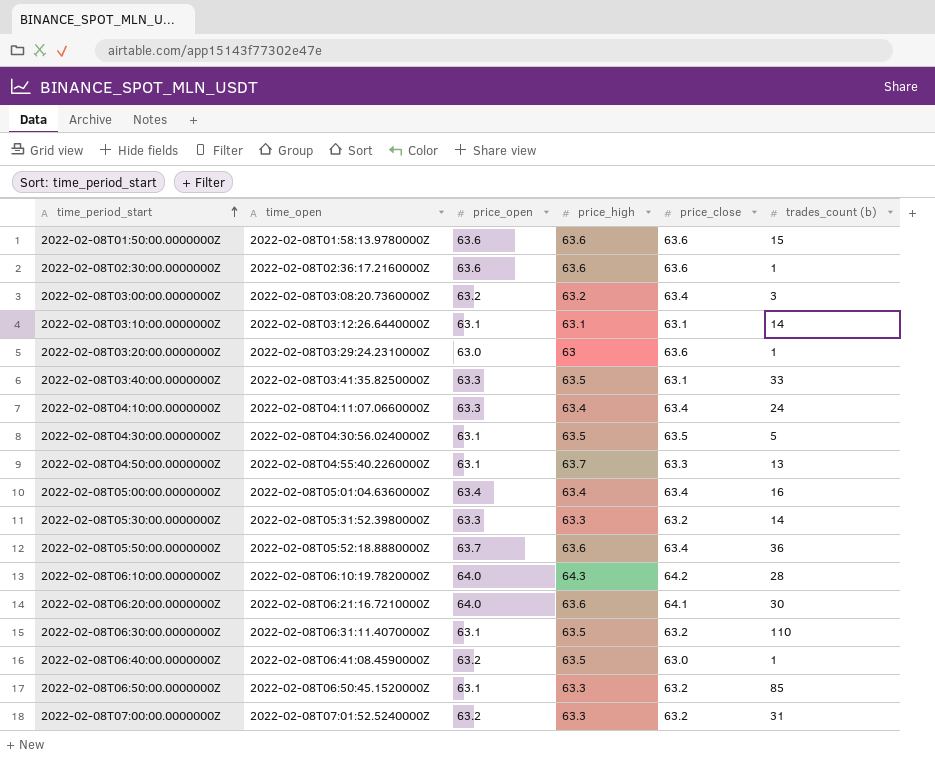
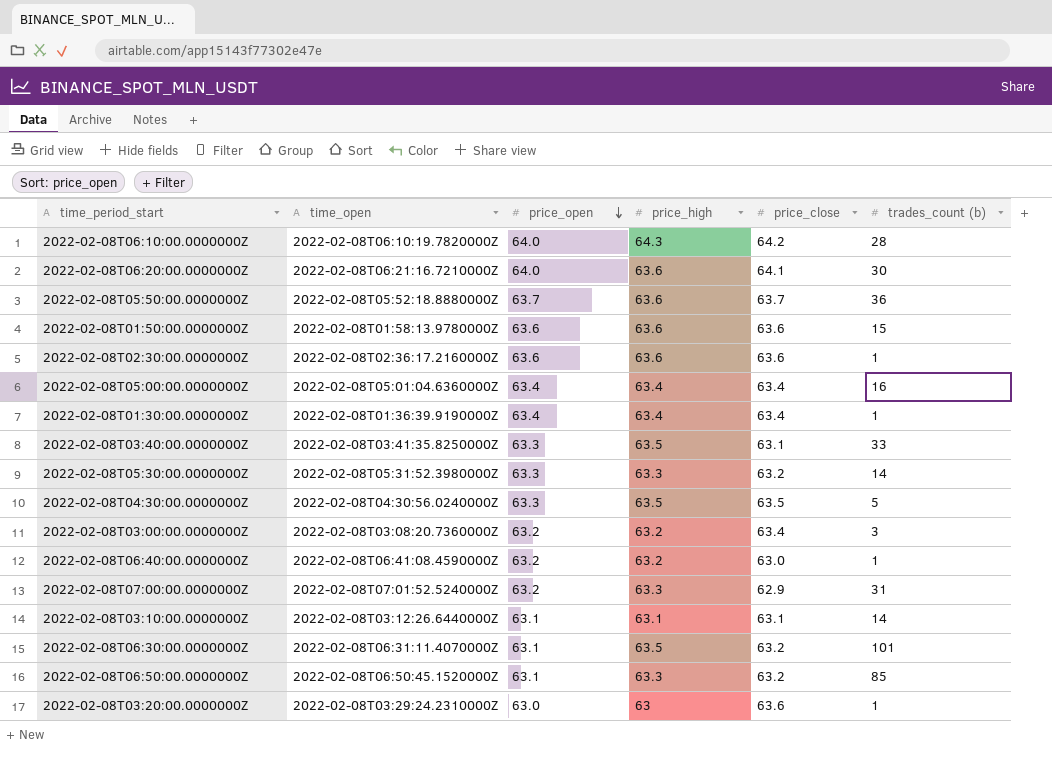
row order: time_period_start ascending -> price_open descending
row 2022-02-08T04:10:00.0000000Z: 2022-02-08T04:11:07.0660000Z | 63.3 | 63.4 | 63.4 | 24 -> none
row 2022-02-08T04:50:00.0000000Z: 2022-02-08T04:55:40.2260000Z | 63.1 | 63.7 | 63.3 | 13 -> none
2022-02-08T05:50:00.0000000Z | price_close: 63.4 -> 63.7
row 2022-02-08T01:30:00.0000000Z: none -> 2022-02-08T01:36:39.9190000Z | 63.4 | 63.4 | 63.4 | 1
2022-02-08T04:30:00.0000000Z | price_open: 63.1 -> 63.3
2022-02-08T06:40:00.0000000Z | price_high: 63.5 -> 63.2
2022-02-08T07:00:00.0000000Z | price_close: 63.2 -> 62.9
2022-02-08T06:30:00.0000000Z | trades_count (b): 110 -> 101

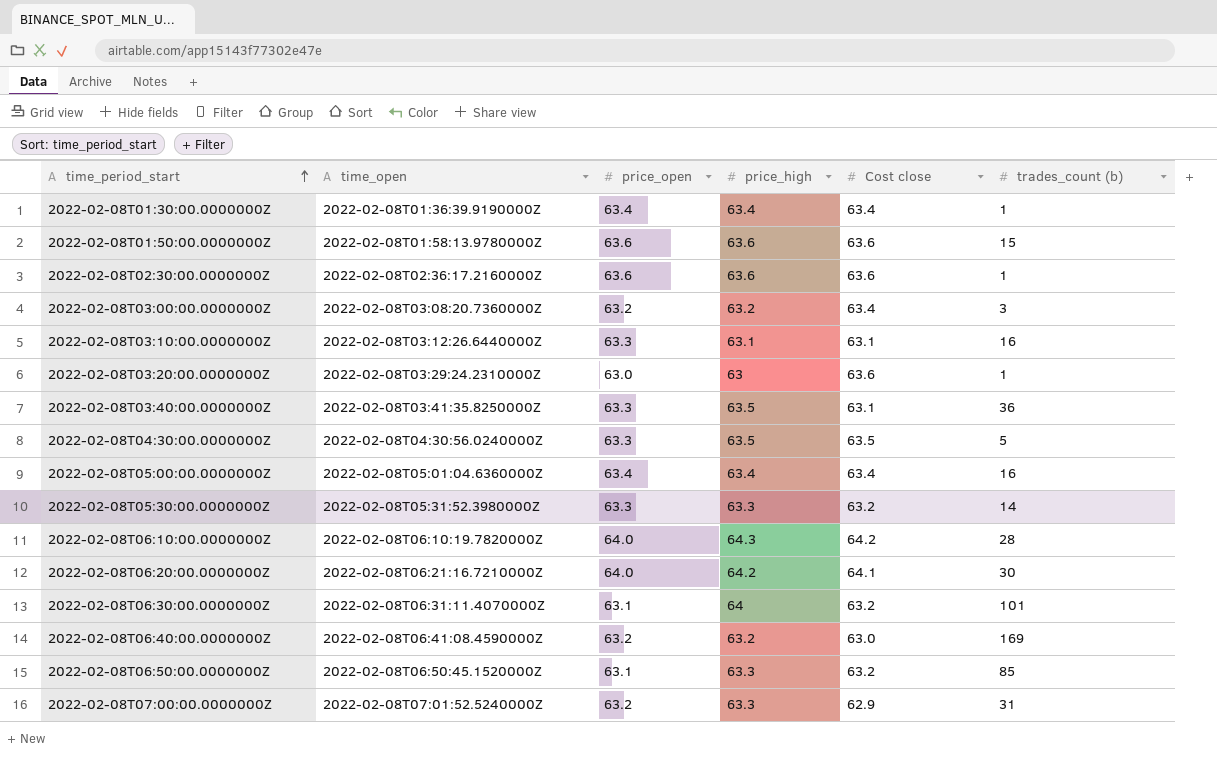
row order: price_open descending -> time_period_start ascending
column name: price_close -> Cost close
row 2022-02-08T05:50:00.0000000Z: 2022-02-08T05:52:18.8880000Z | 63.7 | 63.6 | 63.7 | 36 -> none
2022-02-08T03:10:00.0000000Z | price_open: 63.1 -> 63.3
2022-02-08T03:10:00.0000000Z | trades_count (b): 14 -> 16
2022-02-08T03:40:00.0000000Z | trades_count (b): 33 -> 36
2022-02-08T06:20:00.0000000Z | price_high: 63.6 -> 64.2
2022-02-08T06:30:00.0000000Z | price_high: 63.5 -> 64
2022-02-08T06:40:00.0000000Z | trades_count (b): 1 -> 169

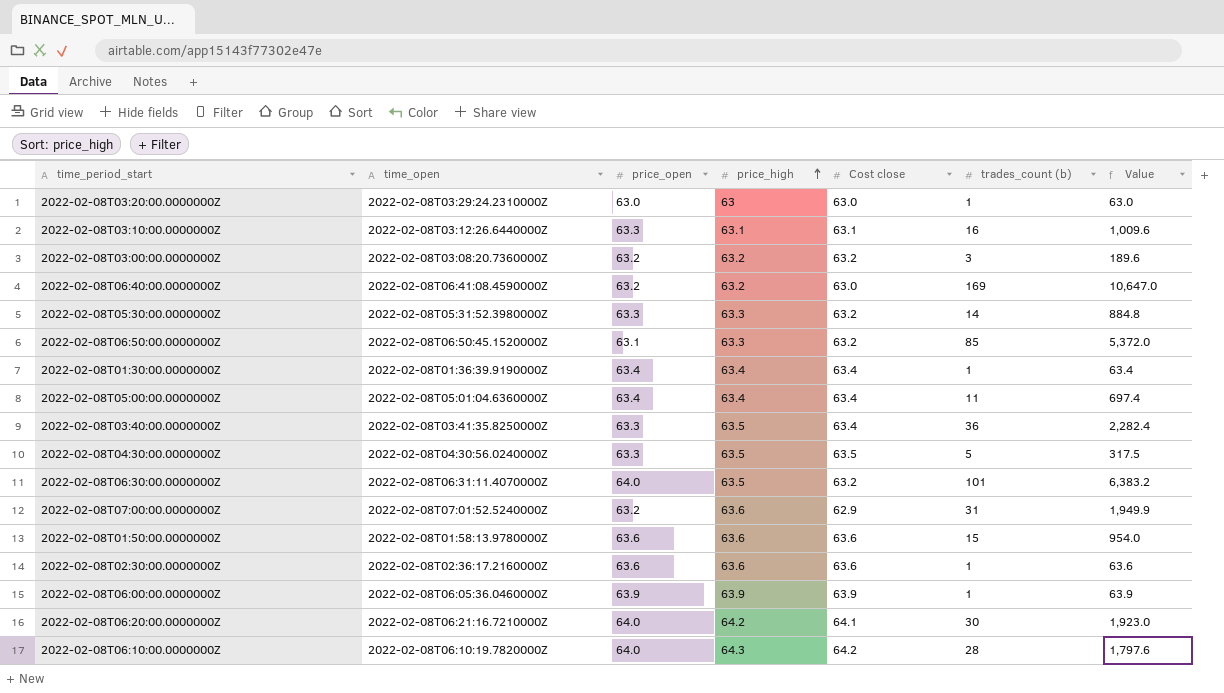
row order: time_period_start ascending -> price_high ascending
column Value | formula: none -> [Cost close] * [trades_count (b)]
2022-02-08T03:20:00.0000000Z | Cost close: 63.6 -> 63.0
2022-02-08T03:00:00.0000000Z | Cost close: 63.4 -> 63.2
2022-02-08T05:00:00.0000000Z | trades_count (b): 16 -> 11
2022-02-08T03:40:00.0000000Z | Cost close: 63.1 -> 63.4
2022-02-08T06:30:00.0000000Z | price_open: 63.1 -> 64.0
2022-02-08T06:30:00.0000000Z | price_high: 64 -> 63.5
2022-02-08T07:00:00.0000000Z | price_high: 63.3 -> 63.6
row 2022-02-08T06:00:00.0000000Z: none -> 2022-02-08T06:05:36.0460000Z | 63.9 | 63.9 | 63.9 | 1 | 63.9

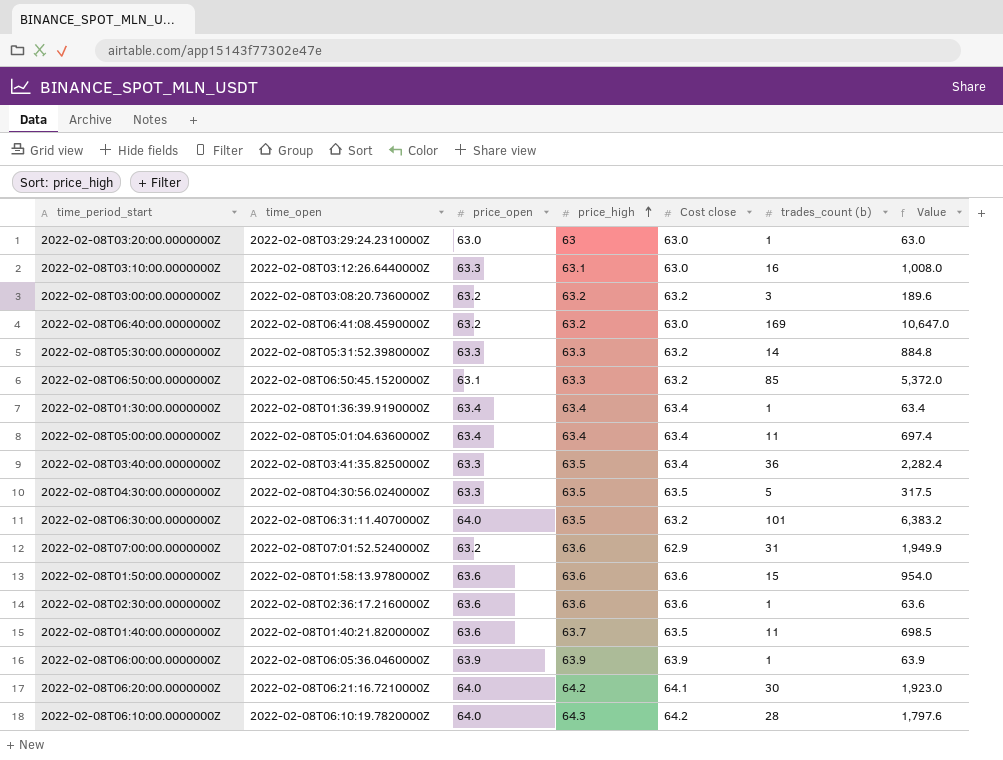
2022-02-08T03:10:00.0000000Z | Cost close: 63.1 -> 63.0
2022-02-08T03:10:00.0000000Z | Value: 1,009.6 -> 1,008.0
row 2022-02-08T01:40:00.0000000Z: none -> 2022-02-08T01:40:21.8200000Z | 63.6 | 63.7 | 63.5 | 11 | 698.5

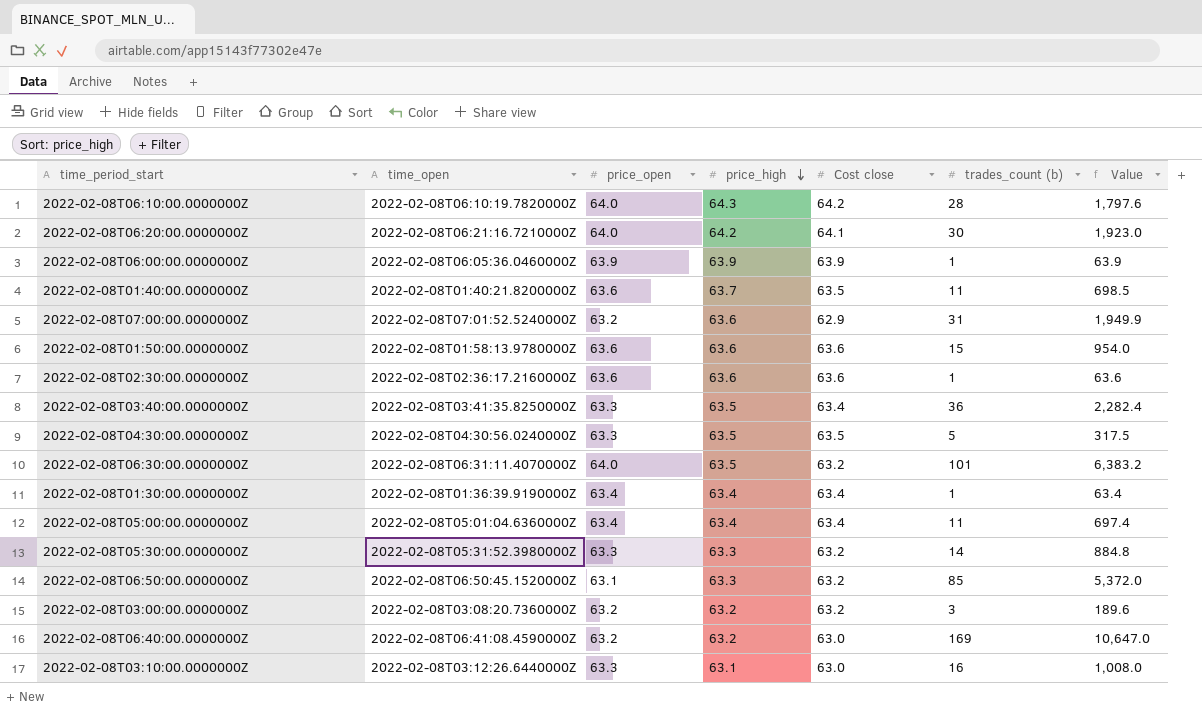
row order: price_high ascending -> price_high descending
row 2022-02-08T03:20:00.0000000Z: 2022-02-08T03:29:24.2310000Z | 63.0 | 63 | 63.0 | 1 | 63.0 -> none

